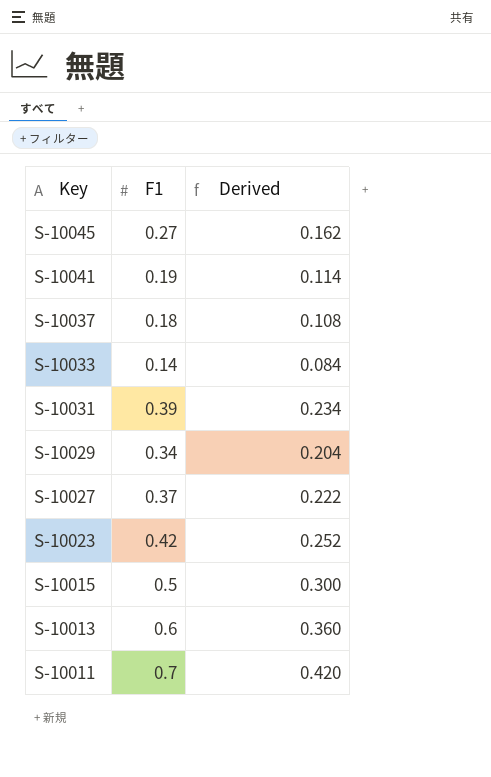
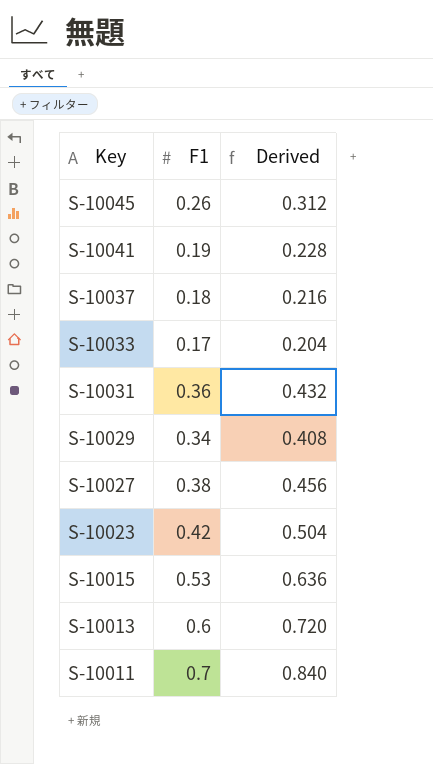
column Derived | formula: [F1] * 0.6 -> [F1] * 1.2
S-10045 | F1: 0.27 -> 0.26
S-10033 | F1: 0.14 -> 0.17
S-10031 | F1: 0.39 -> 0.36
S-10027 | F1: 0.37 -> 0.38
S-10015 | F1: 0.5 -> 0.53

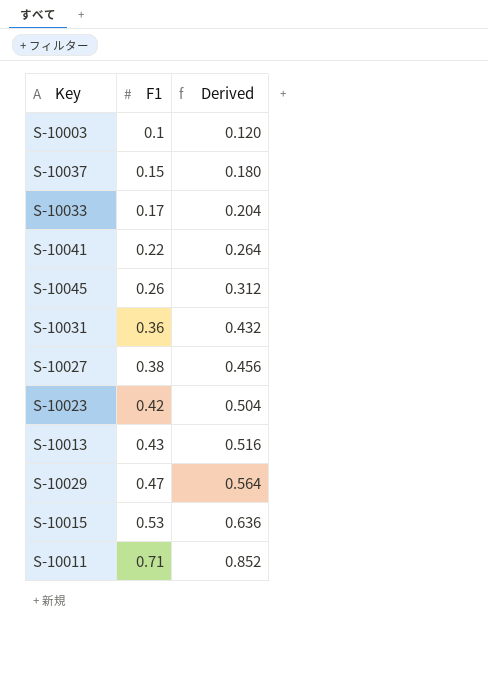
row order: Key descending -> F1 ascending
row S-10003: none -> 0.1 | 0.120
S-10037 | F1: 0.18 -> 0.15
S-10037 | Derived: 0.216 -> 0.180
S-10041 | F1: 0.19 -> 0.22
S-10041 | Derived: 0.228 -> 0.264
S-10013 | F1: 0.6 -> 0.43
S-10013 | Derived: 0.720 -> 0.516
S-10029 | F1: 0.34 -> 0.47
S-10029 | Derived: 0.408 -> 0.564
S-10011 | F1: 0.7 -> 0.71
S-10011 | Derived: 0.840 -> 0.852

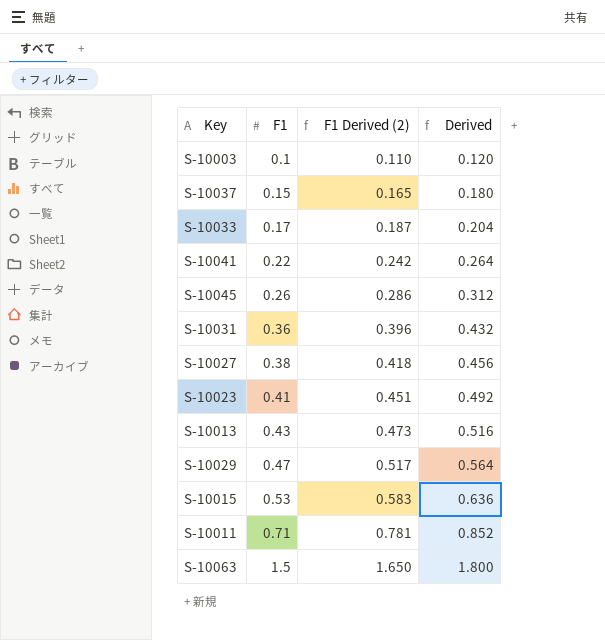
column F1 Derived (2) | formula: none -> [F1] * 1.1
S-10023 | F1: 0.42 -> 0.41
S-10023 | Derived: 0.504 -> 0.492
row S-10063: none -> 1.5 | 1.650 | 1.800

